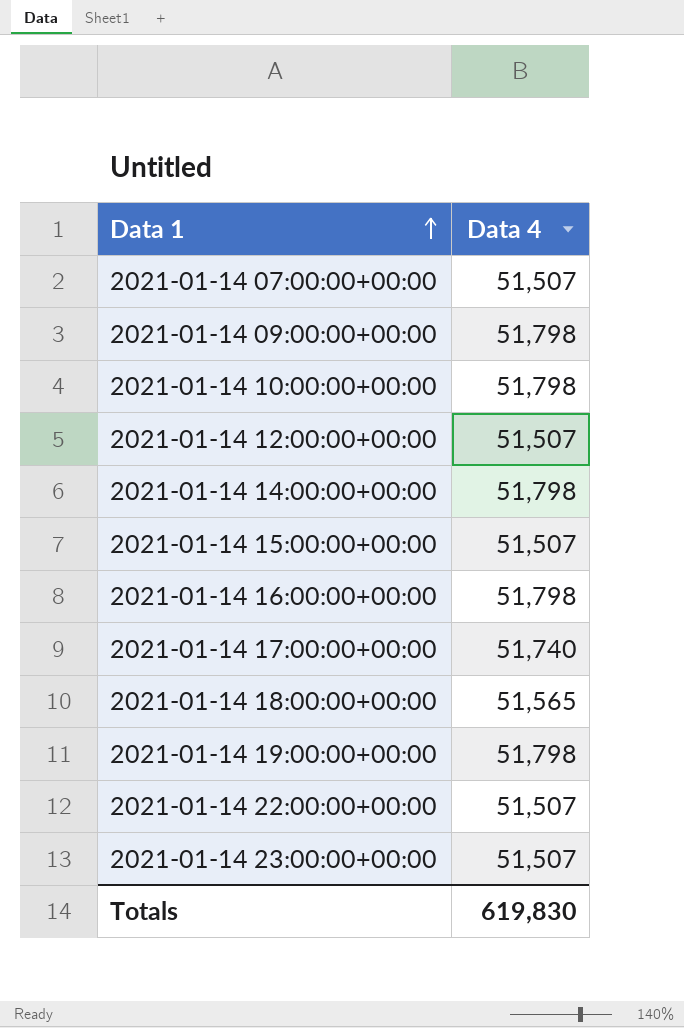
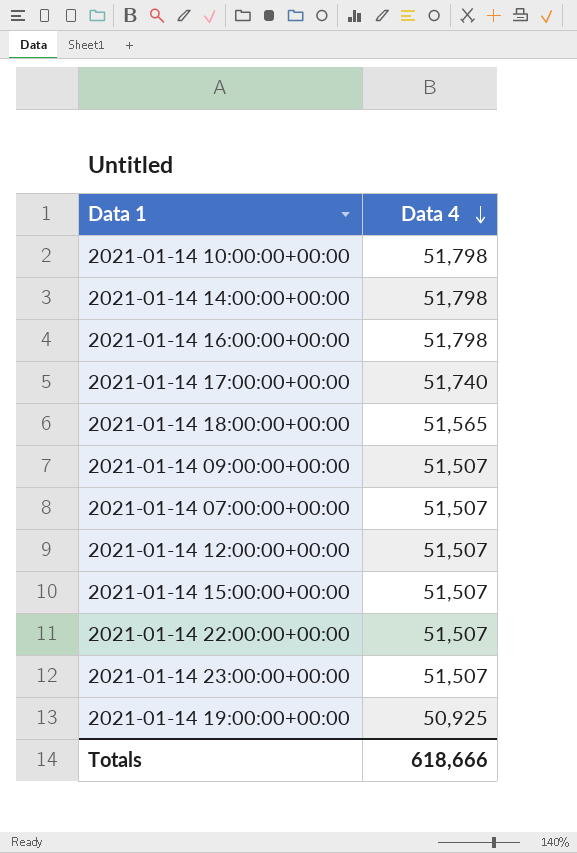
row order: Data 1 ascending -> Data 4 descending
2021-01-14 09:00:00+00:00 | Data 4: 51,798 -> 51,507
2021-01-14 19:00:00+00:00 | Data 4: 51,798 -> 50,925
Totals | Data 4: 619,830 -> 618,666

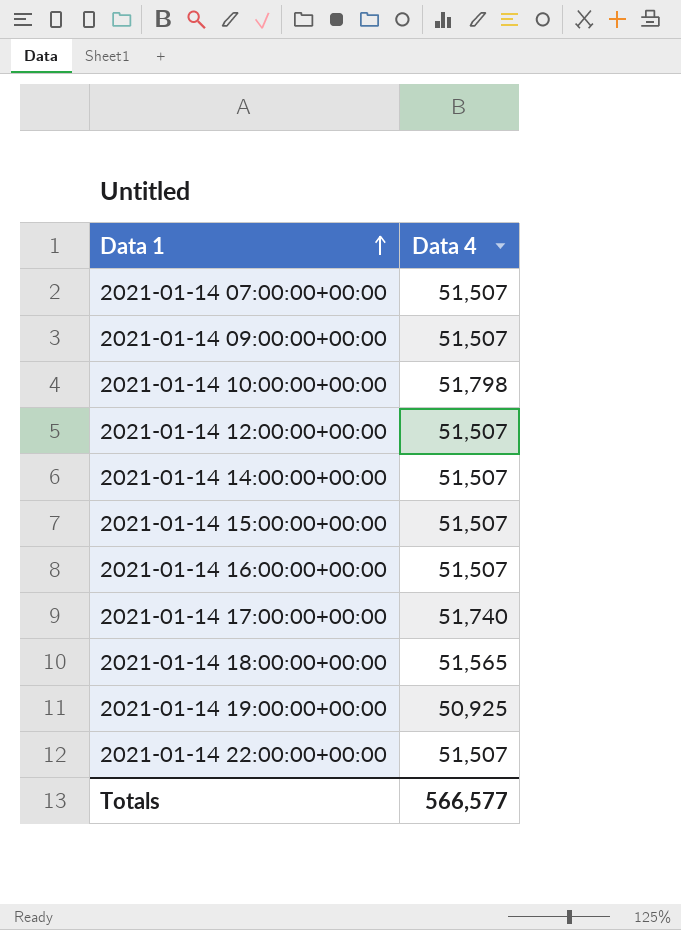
row order: Data 4 descending -> Data 1 ascending
row 2021-01-14 23:00:00+00:00: 51,507 -> none
2021-01-14 14:00:00+00:00 | Data 4: 51,798 -> 51,507
2021-01-14 16:00:00+00:00 | Data 4: 51,798 -> 51,507
Totals | Data 4: 618,666 -> 566,577

